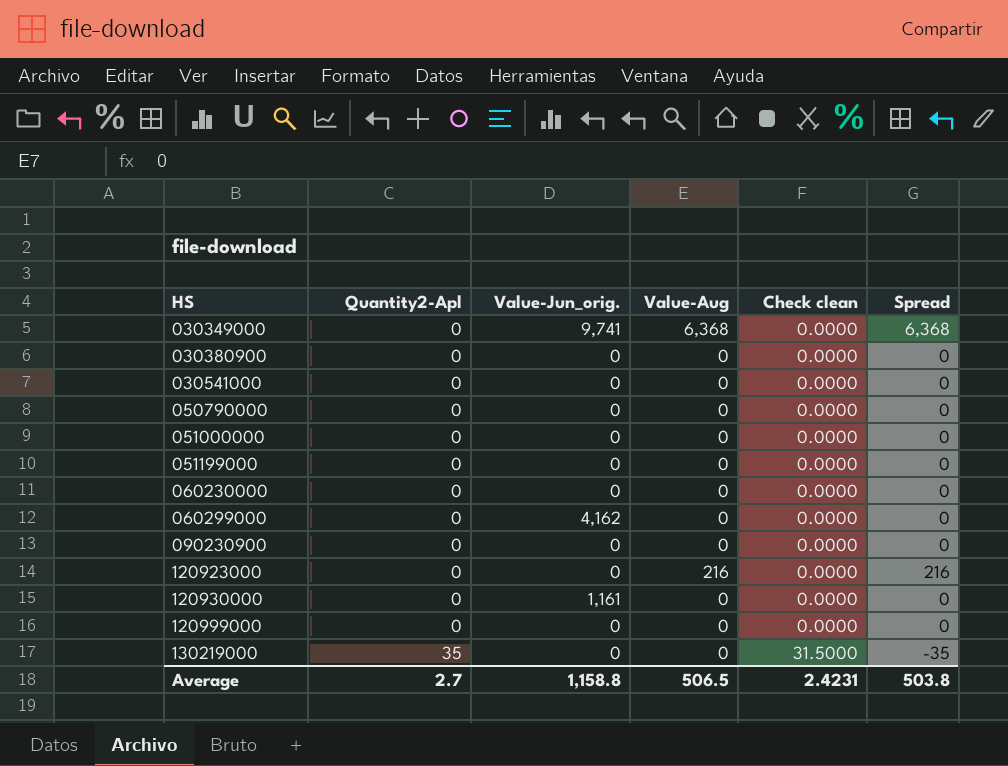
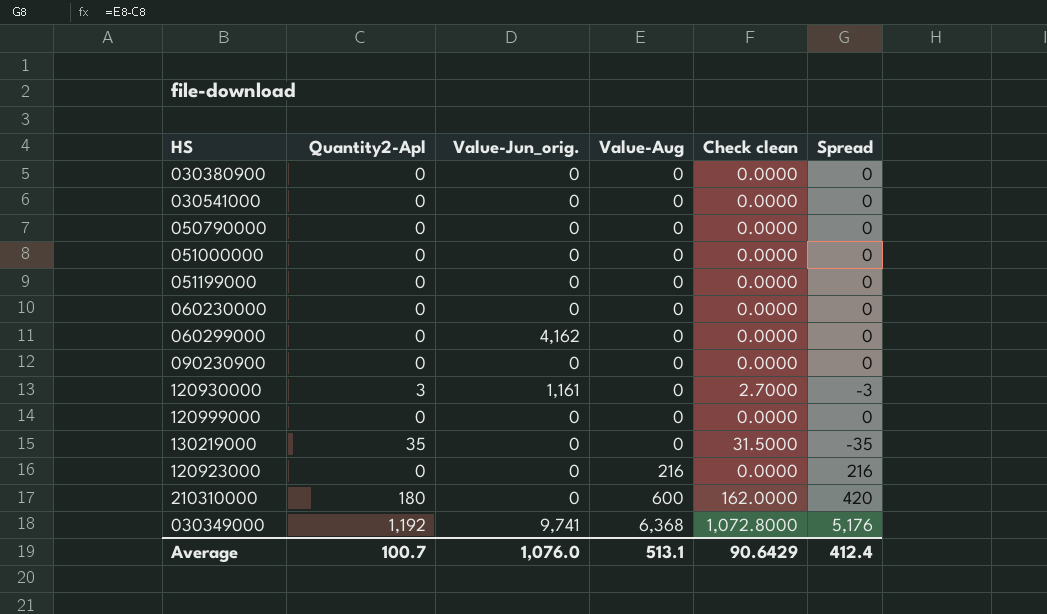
row order: HS ascending -> Value-Aug ascending
120930000 | Quantity2-Apl: 0 -> 3
120930000 | Check clean: 0.0000 -> 2.7000
120930000 | Spread: 0 -> -3
row 210310000: none -> 180 | 0 | 600 | 162.0000 | 420
030349000 | Quantity2-Apl: 0 -> 1,192
030349000 | Check clean: 0.0000 -> 1,072.8000
030349000 | Spread: 6,368 -> 5,176
Average | Quantity2-Apl: 2.7 -> 100.7
Average | Value-Jun_orig.: 1,158.8 -> 1,076.0
Average | Value-Aug: 506.5 -> 513.1
Average | Check clean: 2.4231 -> 90.6429
Average | Spread: 503.8 -> 412.4

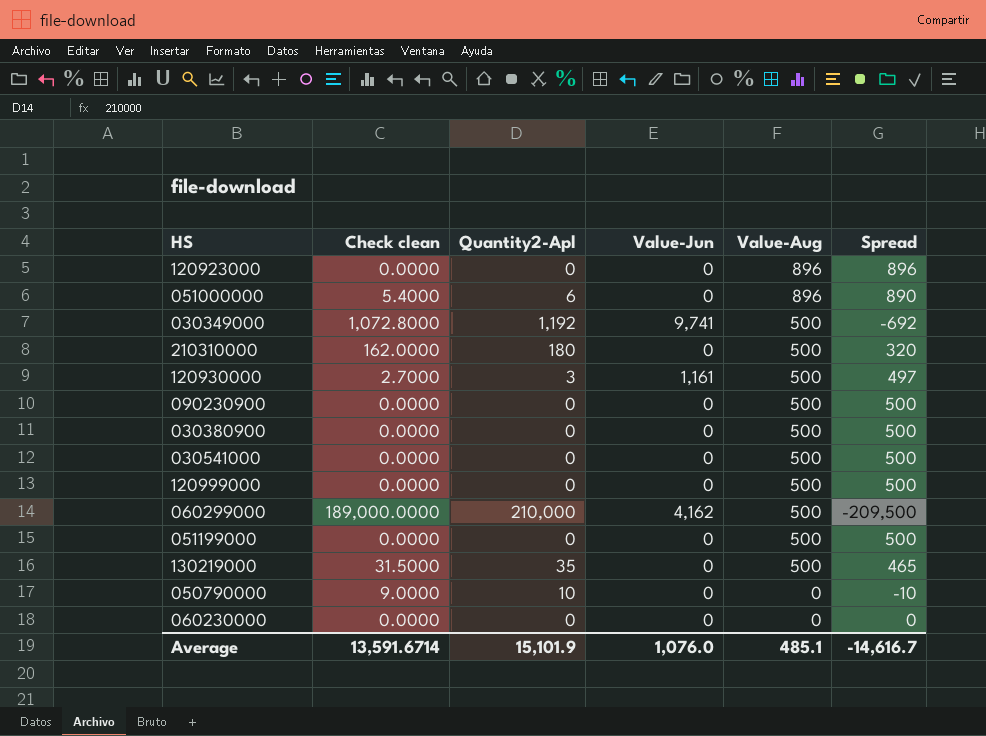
row order: Value-Aug ascending -> Value-Aug descending
column Check clean | position: 5 -> 2
column name: Value-Jun_orig. -> Value-Jun
120923000 | Value-Aug: 216 -> 896
120923000 | Spread: 216 -> 896
051000000 | Check clean: 0.0000 -> 5.4000
051000000 | Quantity2-Apl: 0 -> 6
051000000 | Value-Aug: 0 -> 896
051000000 | Spread: 0 -> 890
030349000 | Value-Aug: 6,368 -> 500
030349000 | Spread: 5,176 -> -692
210310000 | Value-Aug: 600 -> 500
210310000 | Spread: 420 -> 320
120930000 | Value-Aug: 0 -> 500
120930000 | Spread: -3 -> 497
090230900 | Value-Aug: 0 -> 500
090230900 | Spread: 0 -> 500
030380900 | Value-Aug: 0 -> 500
030380900 | Spread: 0 -> 500
030541000 | Value-Aug: 0 -> 500
030541000 | Spread: 0 -> 500
120999000 | Value-Aug: 0 -> 500
120999000 | Spread: 0 -> 500
060299000 | Check clean: 0.0000 -> 189,000.0000
060299000 | Quantity2-Apl: 0 -> 210,000
060299000 | Value-Aug: 0 -> 500
060299000 | Spread: 0 -> -209,500
051199000 | Value-Aug: 0 -> 500
051199000 | Spread: 0 -> 500
130219000 | Value-Aug: 0 -> 500
130219000 | Spread: -35 -> 465
050790000 | Check clean: 0.0000 -> 9.0000
050790000 | Quantity2-Apl: 0 -> 10
050790000 | Spread: 0 -> -10
Average | Check clean: 90.6429 -> 13,591.6714
Average | Quantity2-Apl: 100.7 -> 15,101.9
Average | Value-Aug: 513.1 -> 485.1
Average | Spread: 412.4 -> -14,616.7

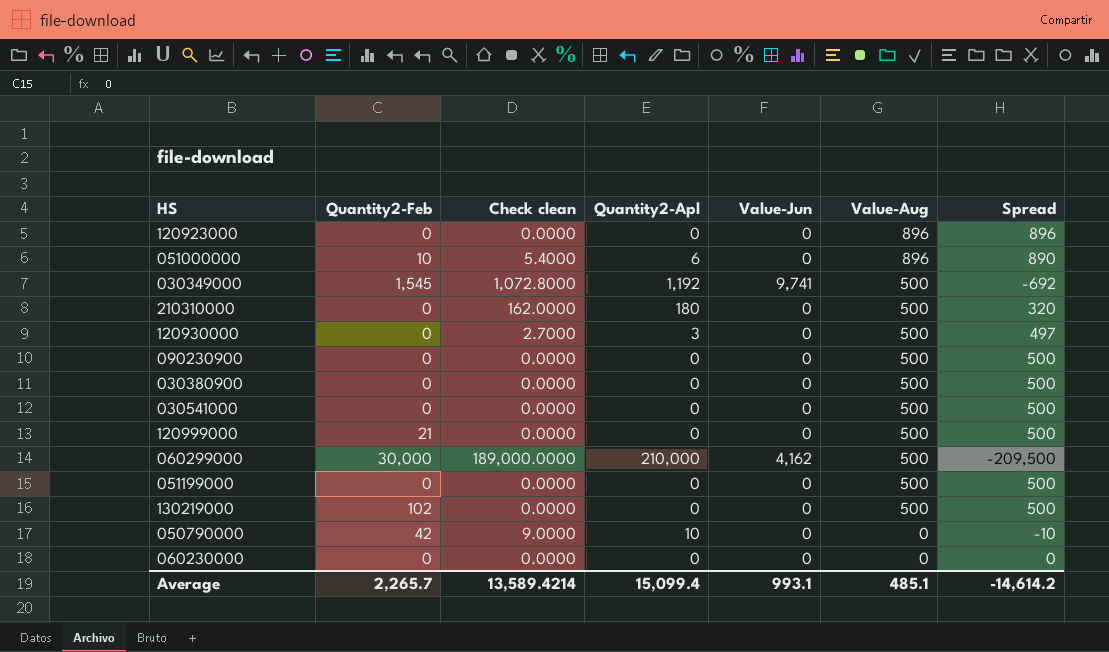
column Quantity2-Feb | position: none -> 2
120930000 | Value-Jun: 1,161 -> 0
130219000 | Check clean: 31.5000 -> 0.0000
130219000 | Quantity2-Apl: 35 -> 0
130219000 | Spread: 465 -> 500
Average | Check clean: 13,591.6714 -> 13,589.4214
Average | Quantity2-Apl: 15,101.9 -> 15,099.4
Average | Value-Jun: 1,076.0 -> 993.1
Average | Spread: -14,616.7 -> -14,614.2

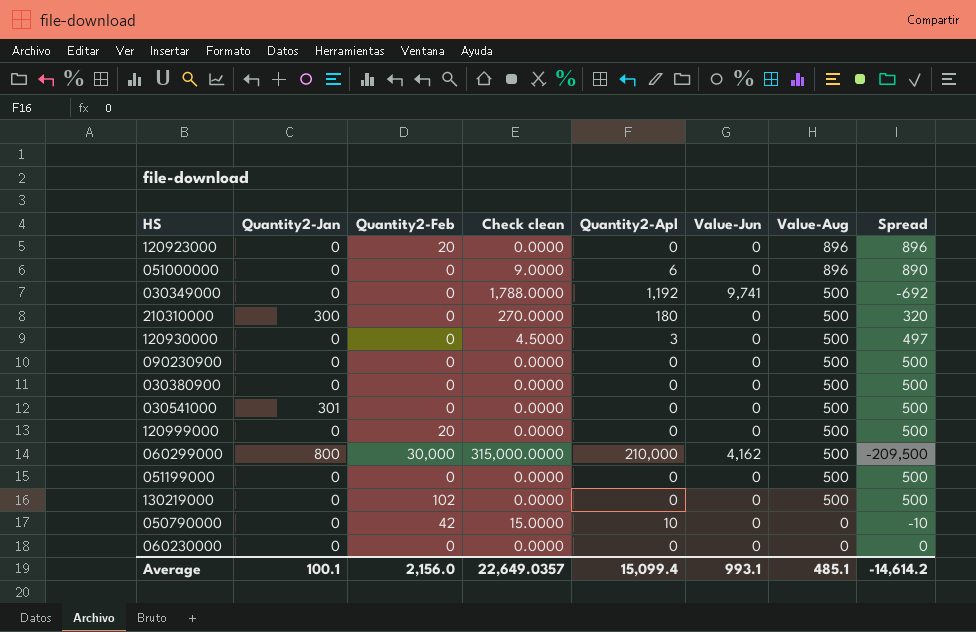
column Quantity2-Jan | position: none -> 2
column Check clean | formula: [Quantity2-Apl] * 0.9 -> [Quantity2-Apl] * 1.5
120923000 | Quantity2-Feb: 0 -> 20
051000000 | Quantity2-Feb: 10 -> 0
030349000 | Quantity2-Feb: 1,545 -> 0
120999000 | Quantity2-Feb: 21 -> 20
Average | Quantity2-Feb: 2,265.7 -> 2,156.0
Average | Check clean: 13,589.4214 -> 22,649.0357

